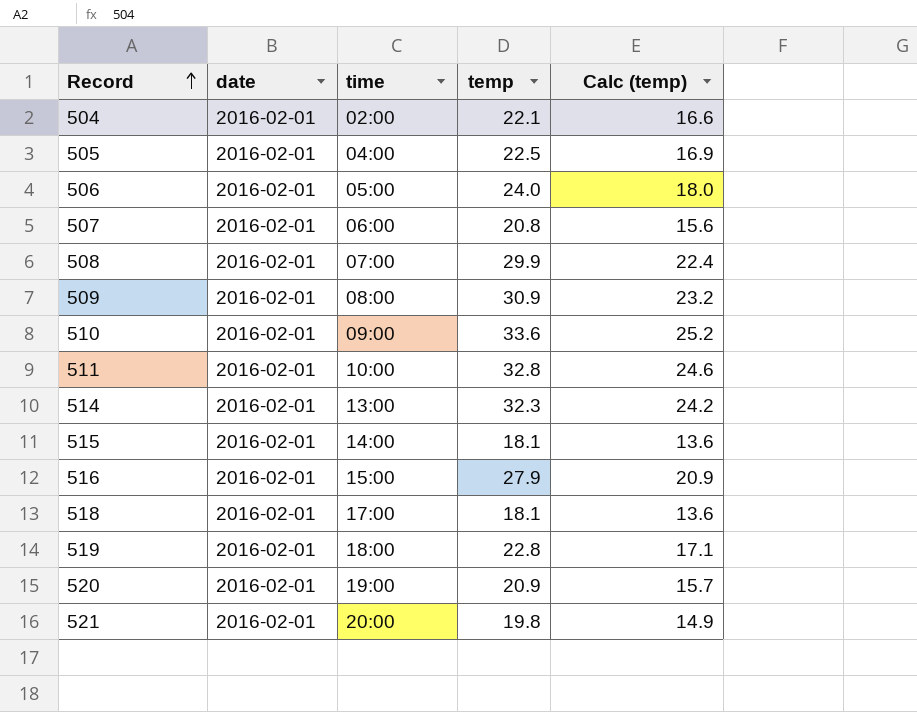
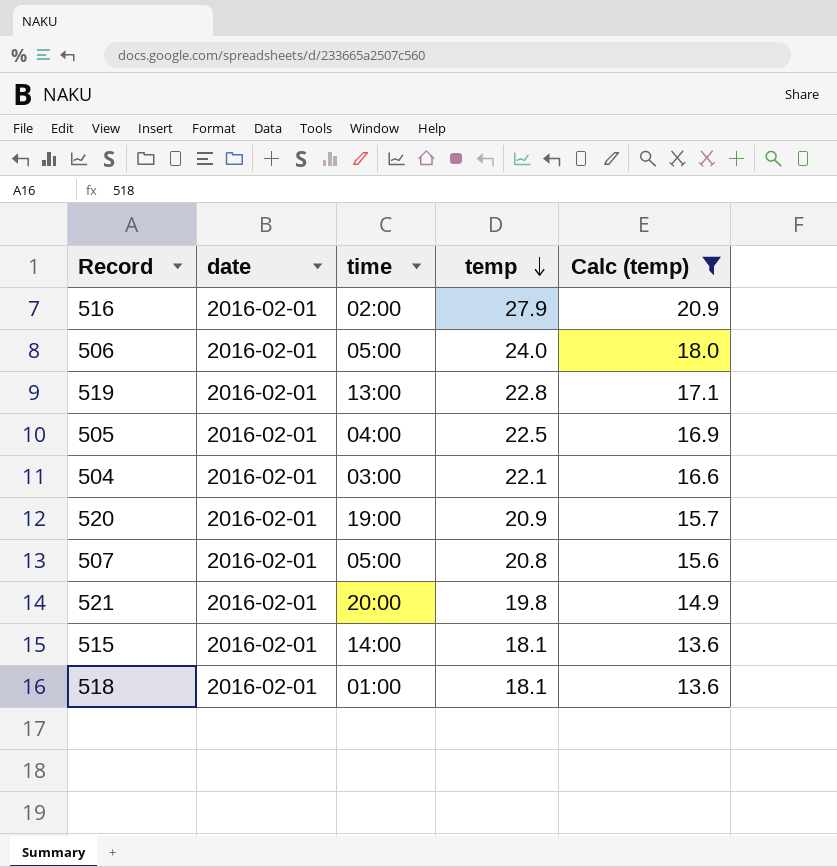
filter: none -> Calc (temp) <= 20.9
row order: Record ascending -> temp descending
516 | time: 15:00 -> 02:00
519 | time: 18:00 -> 13:00
504 | time: 02:00 -> 03:00
507 | time: 06:00 -> 05:00
518 | time: 17:00 -> 01:00

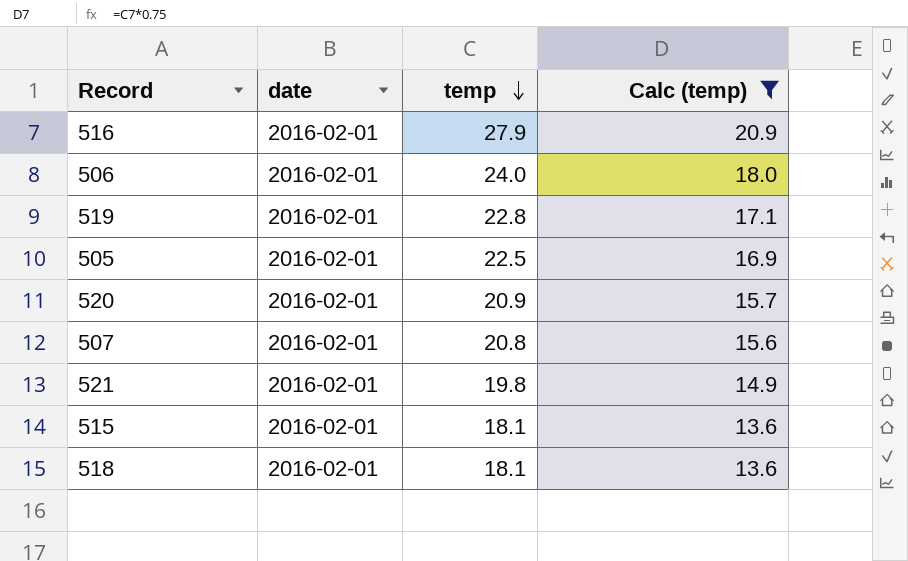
column time | position: 3 -> none
row 504: 2016-02-01 | 03:00 | 22.1 | 16.6 -> none

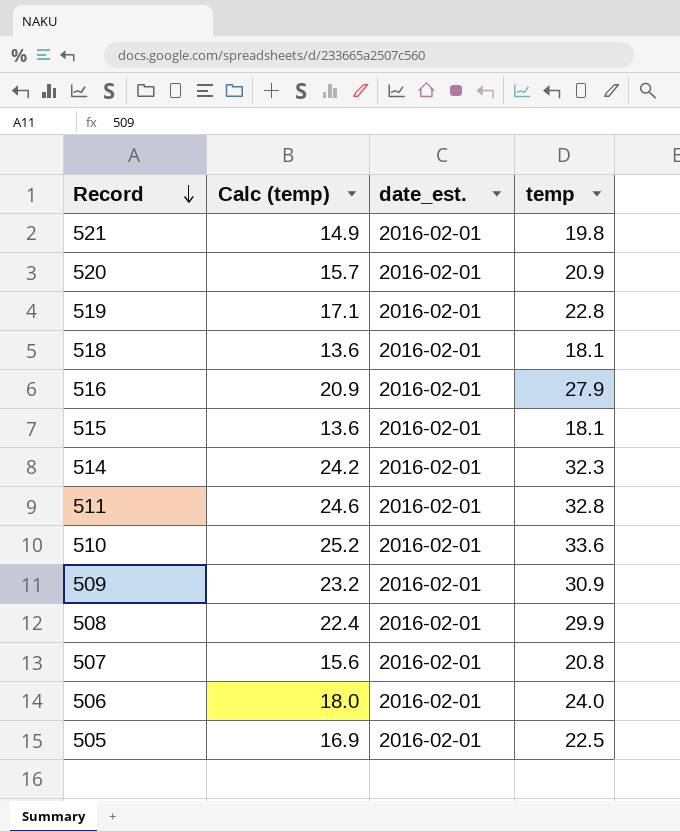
filter: Calc (temp) <= 20.9 -> none
row order: temp descending -> Record descending
column Calc (temp) | position: 4 -> 2
column name: date -> date_est.

